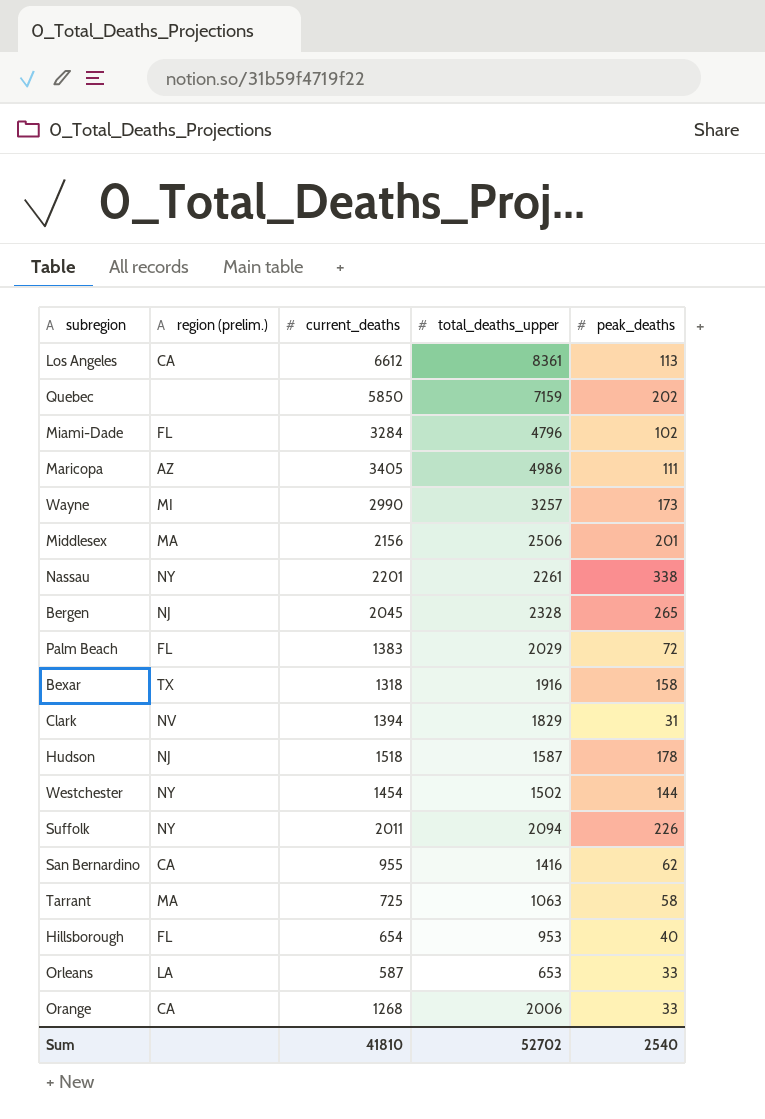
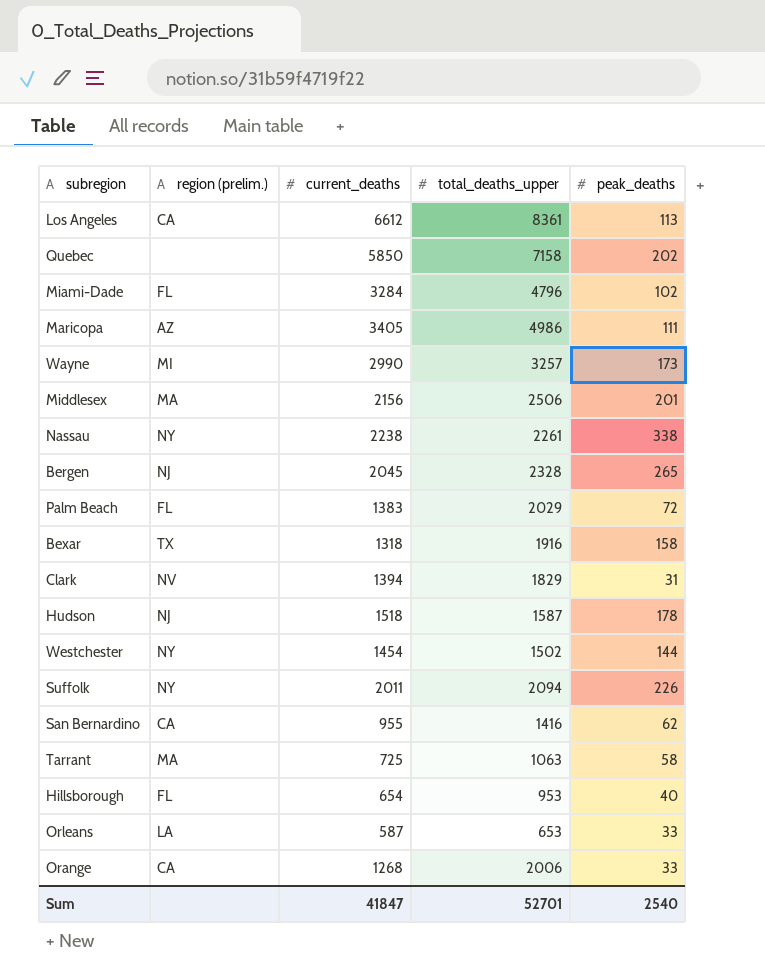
Quebec | total_deaths_upper: 7159 -> 7158
Nassau | current_deaths: 2201 -> 2238
Sum | current_deaths: 41810 -> 41847
Sum | total_deaths_upper: 52702 -> 52701

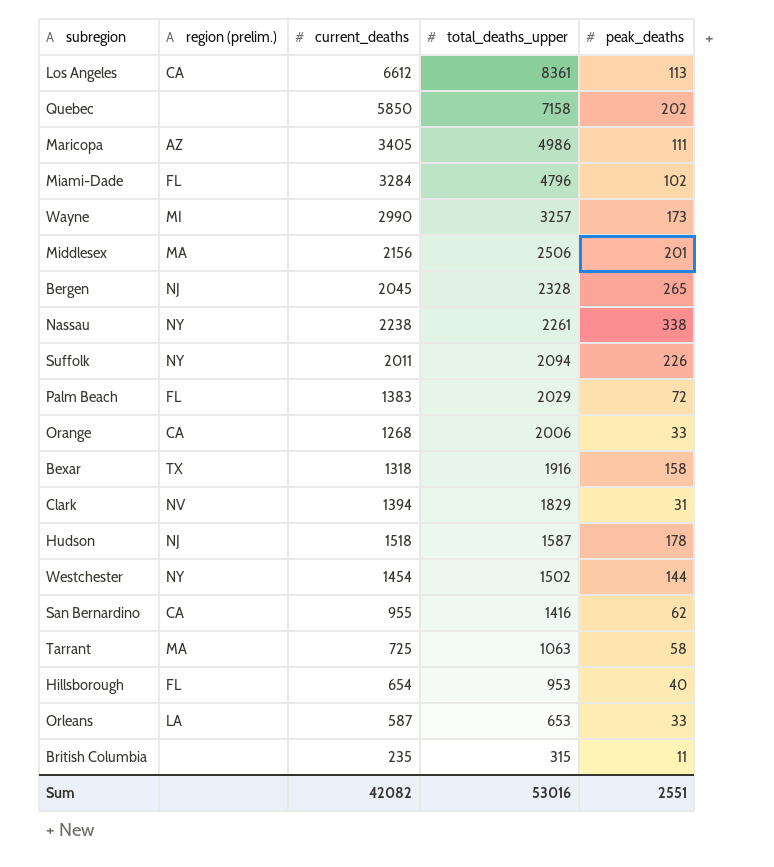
row order: none -> total_deaths_upper descending
row British Columbia: none -> none | 235 | 315 | 11
Sum | current_deaths: 41847 -> 42082
Sum | total_deaths_upper: 52701 -> 53016
Sum | peak_deaths: 2540 -> 2551

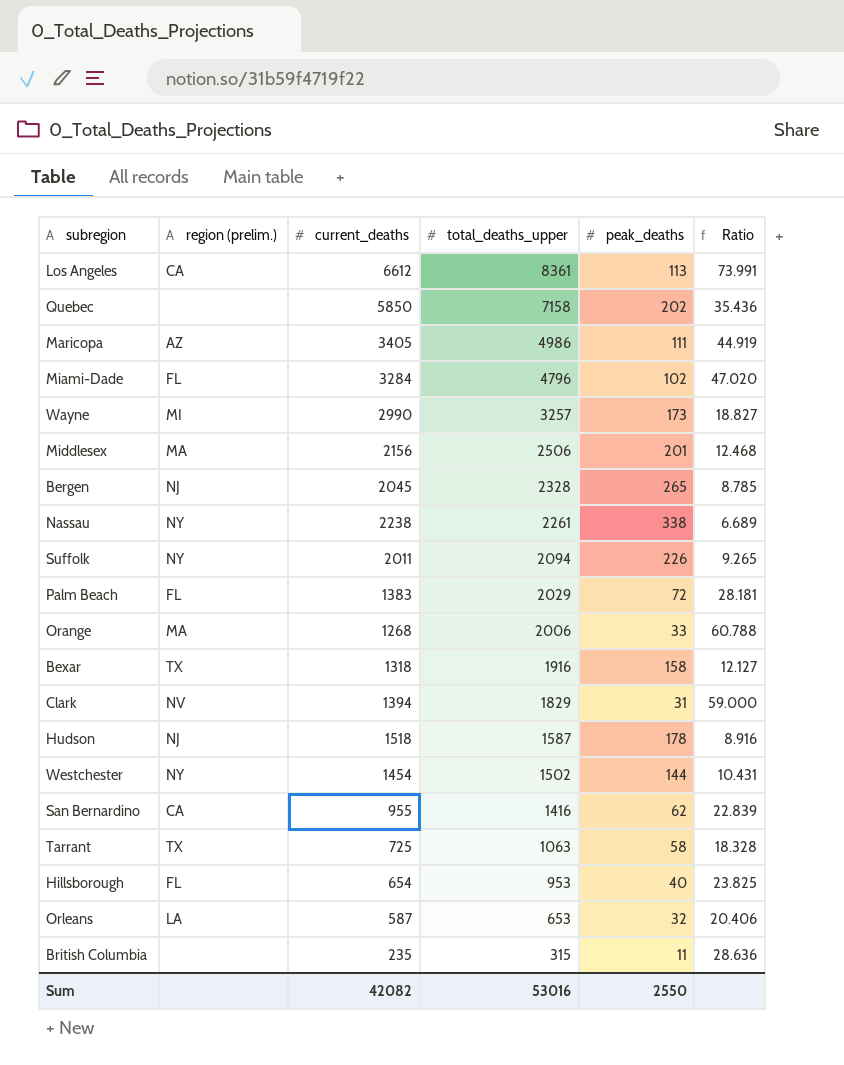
column Ratio | formula: none -> [total_deaths_upper] / [peak_deaths]
Orange | region (prelim.): CA -> MA
Tarrant | region (prelim.): MA -> TX
Orleans | peak_deaths: 33 -> 32
Sum | peak_deaths: 2551 -> 2550

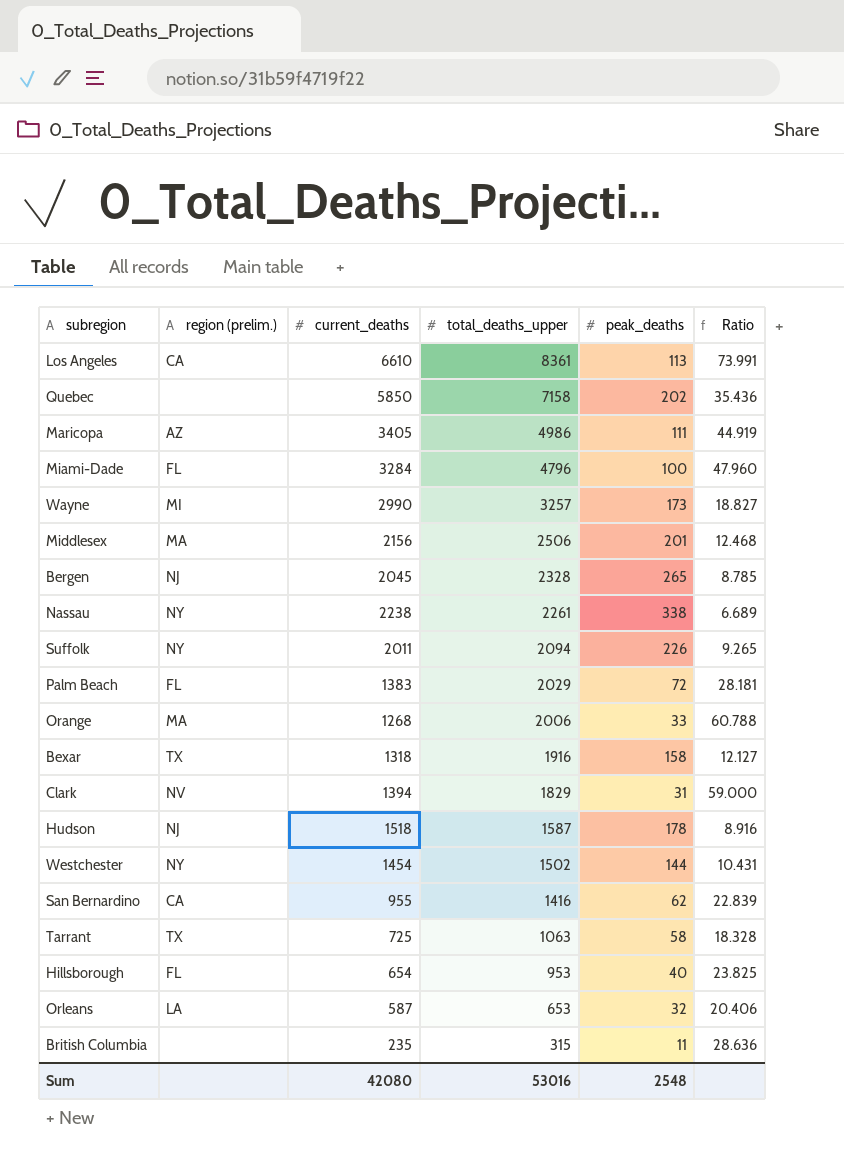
Los Angeles | current_deaths: 6612 -> 6610
Miami-Dade | peak_deaths: 102 -> 100
Miami-Dade | Ratio: 47.020 -> 47.960
Sum | current_deaths: 42082 -> 42080
Sum | peak_deaths: 2550 -> 2548

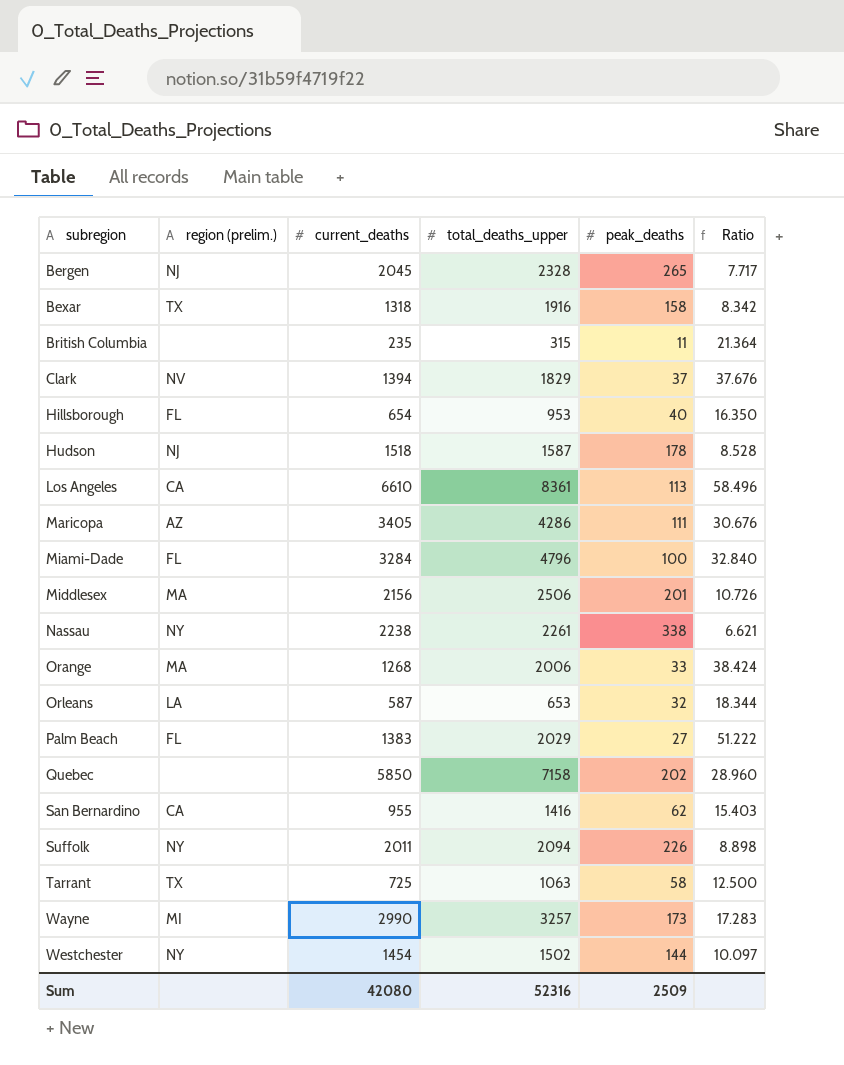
row order: total_deaths_upper descending -> subregion ascending
column Ratio | formula: [total_deaths_upper] / [peak_deaths] -> [current_deaths] / [peak_deaths]
Clark | peak_deaths: 31 -> 37
Maricopa | total_deaths_upper: 4986 -> 4286
Palm Beach | peak_deaths: 72 -> 27
Sum | total_deaths_upper: 53016 -> 52316
Sum | peak_deaths: 2548 -> 2509

